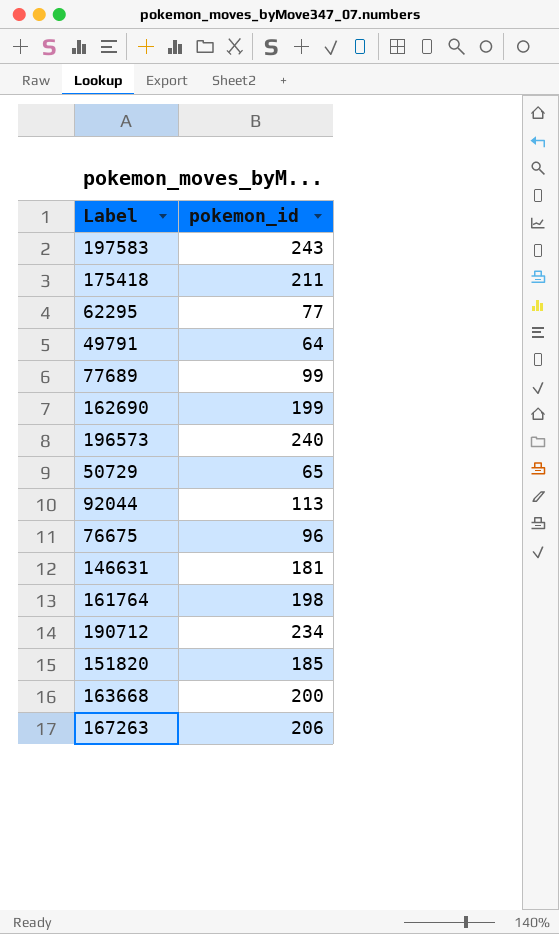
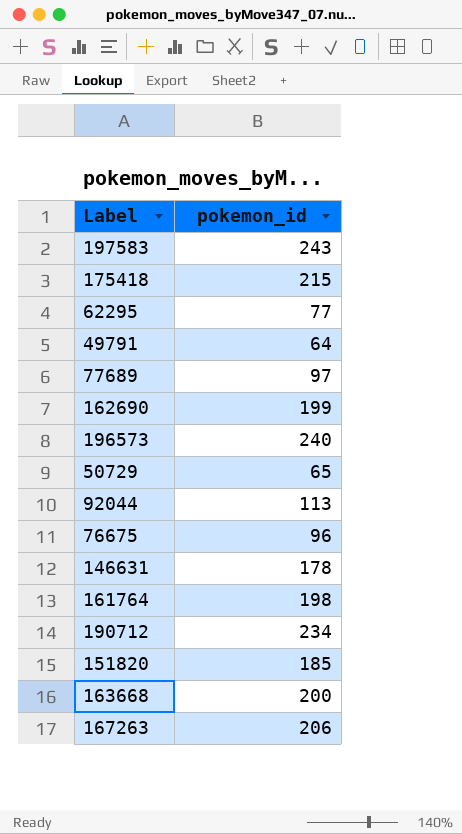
175418 | pokemon_id: 211 -> 215
77689 | pokemon_id: 99 -> 97
146631 | pokemon_id: 181 -> 178

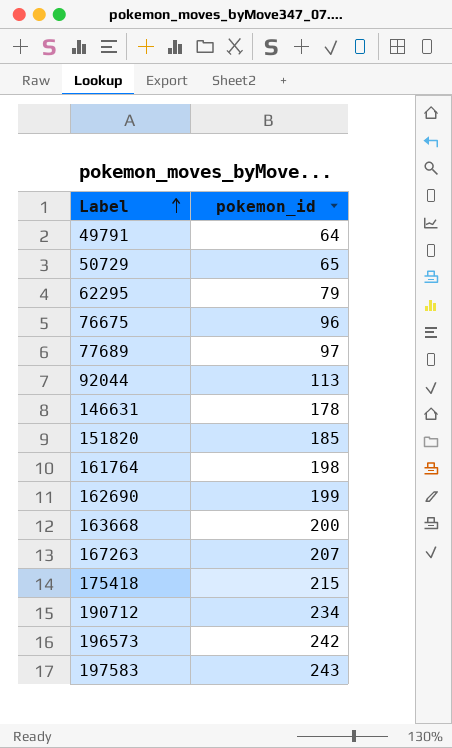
row order: none -> Label ascending
62295 | pokemon_id: 77 -> 79
167263 | pokemon_id: 206 -> 207
196573 | pokemon_id: 240 -> 242

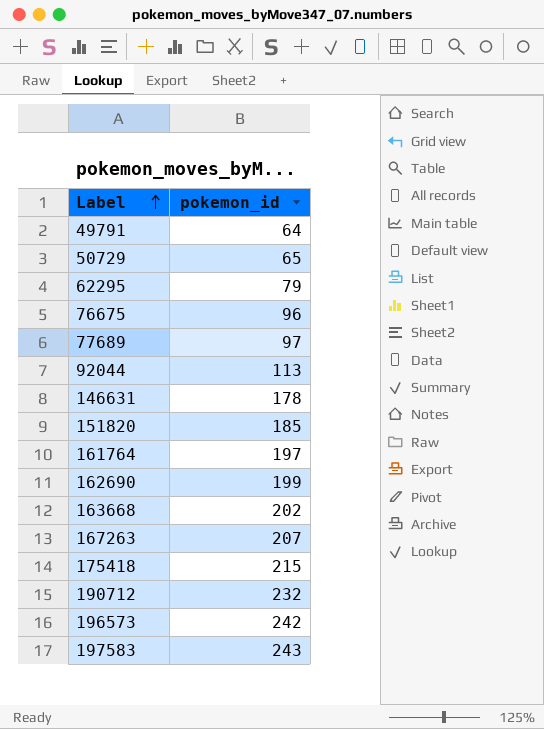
161764 | pokemon_id: 198 -> 197
163668 | pokemon_id: 200 -> 202
190712 | pokemon_id: 234 -> 232

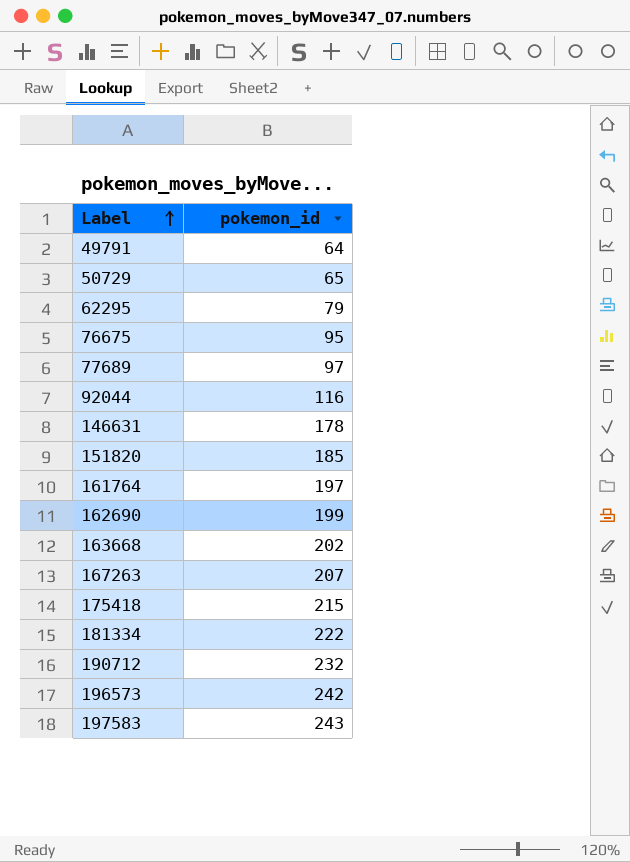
76675 | pokemon_id: 96 -> 95
92044 | pokemon_id: 113 -> 116
row 181334: none -> 222

